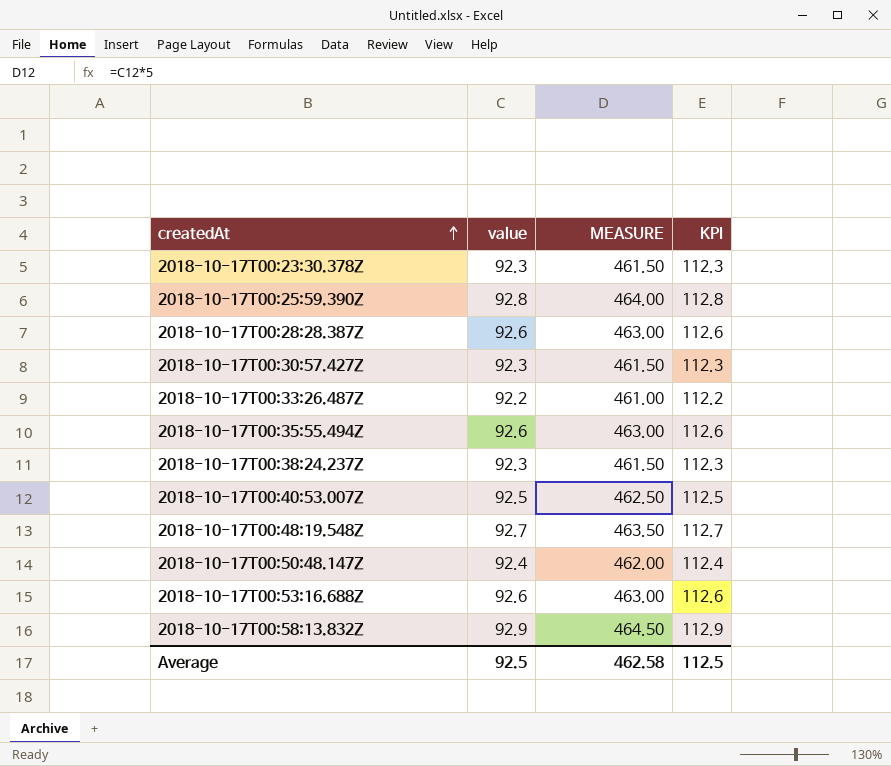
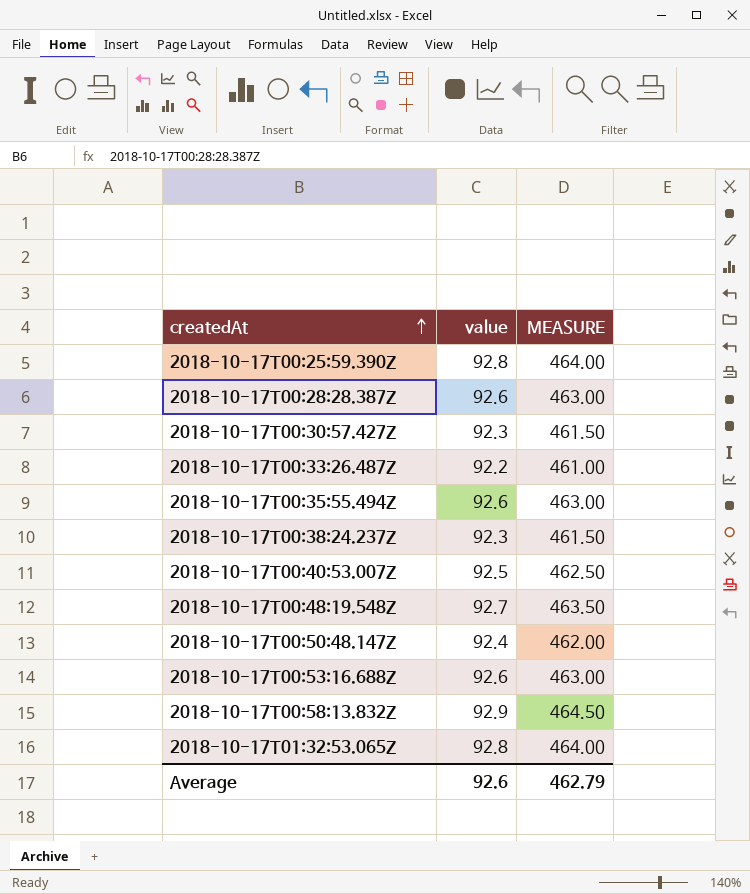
column KPI | formula: [value] + 20 -> none
row 2018-10-17T00:23:30.378Z: 92.3 | 461.50 | 112.3 -> none
row 2018-10-17T01:32:53.065Z: none -> 92.8 | 464.00
Average | value: 92.5 -> 92.6
Average | MEASURE: 462.58 -> 462.79

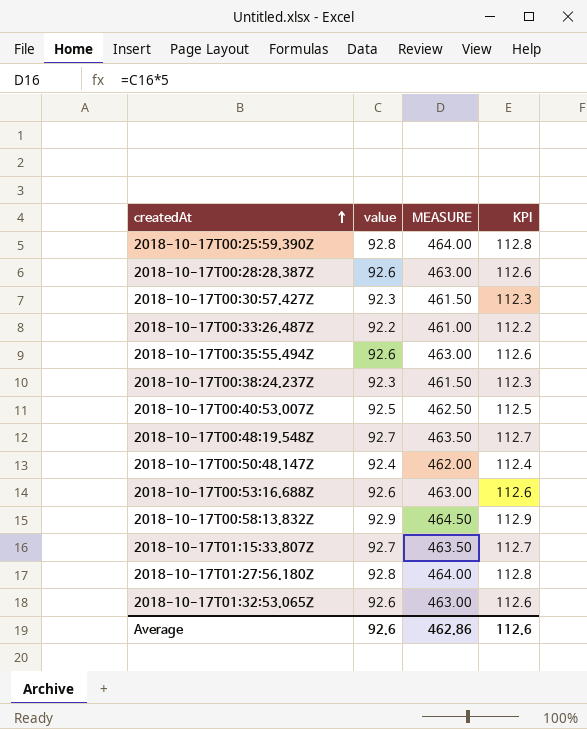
column KPI | formula: none -> [value] + 20
row 2018-10-17T01:15:33.807Z: none -> 92.7 | 463.50 | 112.7
row 2018-10-17T01:27:56.180Z: none -> 92.8 | 464.00 | 112.8
2018-10-17T01:32:53.065Z | value: 92.8 -> 92.6
2018-10-17T01:32:53.065Z | MEASURE: 464.00 -> 463.00
Average | MEASURE: 462.79 -> 462.86

